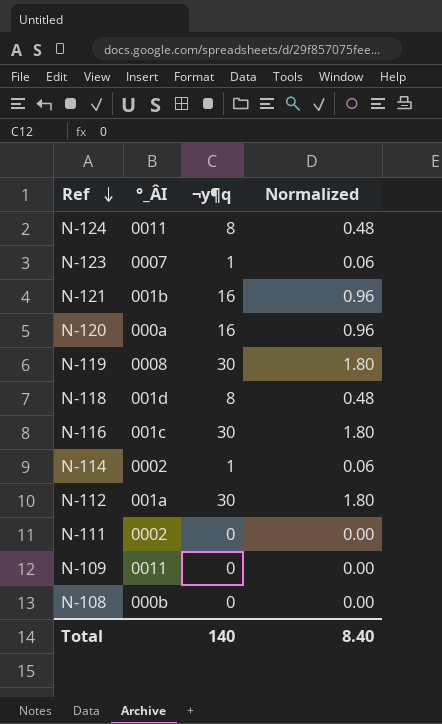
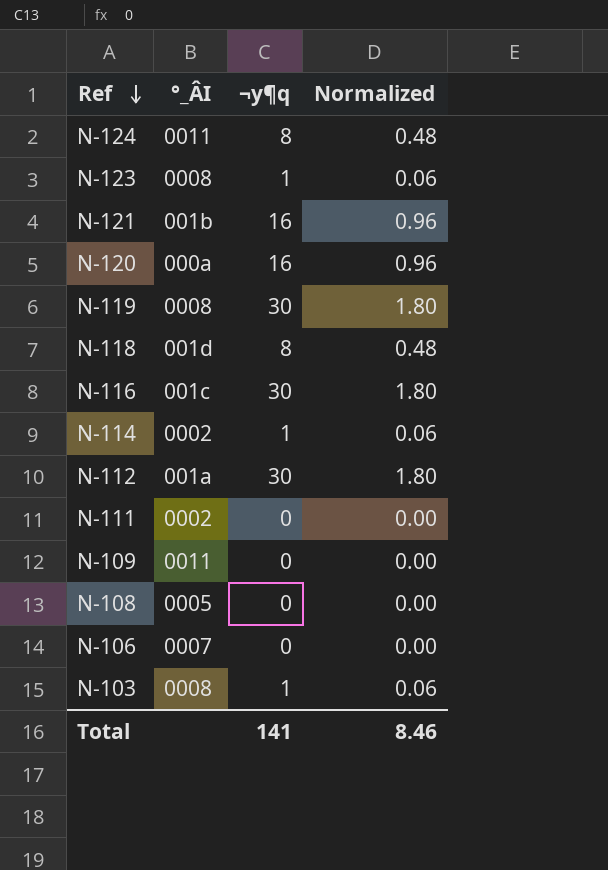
N-123 | °_ÂI: 0007 -> 0008
N-108 | °_ÂI: 000b -> 0005
row N-106: none -> 0007 | 0 | 0.00
row N-103: none -> 0008 | 1 | 0.06
Total | ¬y¶q: 140 -> 141
Total | Normalized: 8.40 -> 8.46

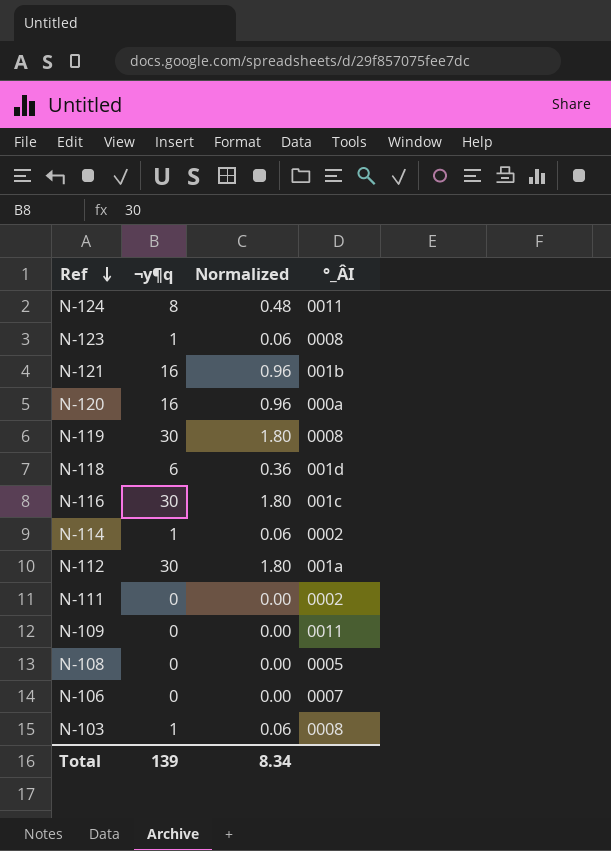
column °_ÂI | position: 2 -> 4
N-118 | ¬y¶q: 8 -> 6
N-118 | Normalized: 0.48 -> 0.36
Total | ¬y¶q: 141 -> 139
Total | Normalized: 8.46 -> 8.34

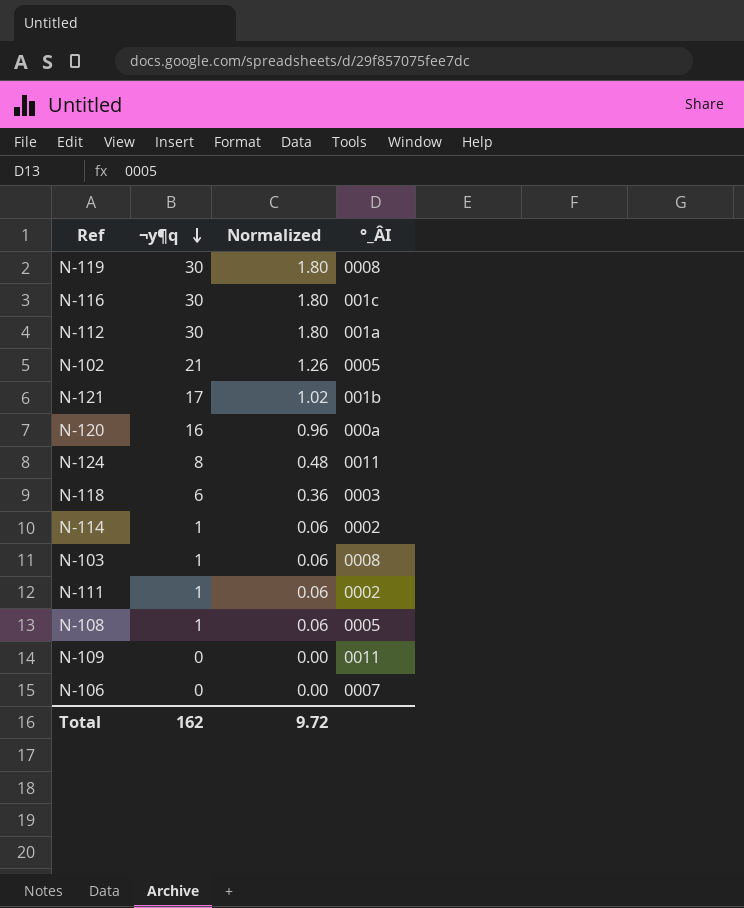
row order: Ref descending -> ¬y¶q descending
row N-123: 1 | 0.06 | 0008 -> none
row N-102: none -> 21 | 1.26 | 0005
N-121 | ¬y¶q: 16 -> 17
N-121 | Normalized: 0.96 -> 1.02
N-118 | °_ÂI: 001d -> 0003
N-111 | ¬y¶q: 0 -> 1
N-111 | Normalized: 0.00 -> 0.06
N-108 | ¬y¶q: 0 -> 1
N-108 | Normalized: 0.00 -> 0.06
Total | ¬y¶q: 139 -> 162
Total | Normalized: 8.34 -> 9.72

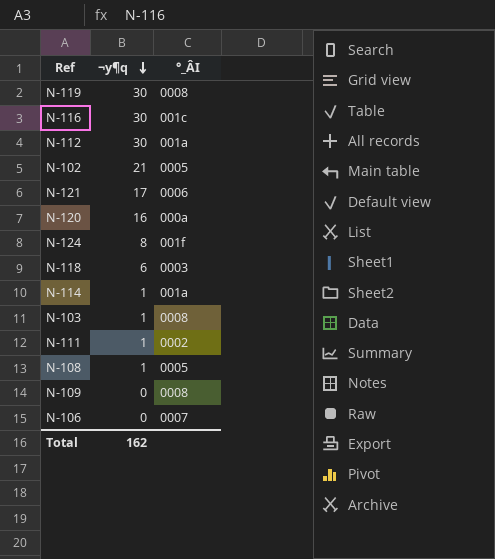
column Normalized | formula: [¬y¶q] * 0.06 -> none
N-121 | °_ÂI: 001b -> 0006
N-124 | °_ÂI: 0011 -> 001f
N-114 | °_ÂI: 0002 -> 001a
N-109 | °_ÂI: 0011 -> 0008

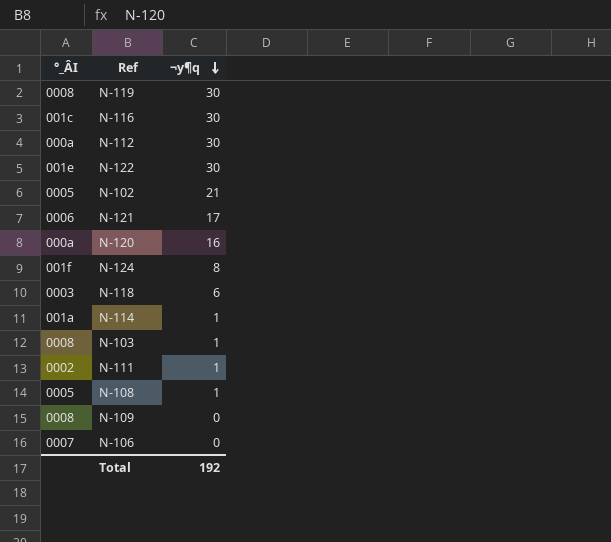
column °_ÂI | position: 3 -> 1
N-112 | °_ÂI: 001a -> 000a
row N-122: none -> 001e | 30
Total | ¬y¶q: 162 -> 192

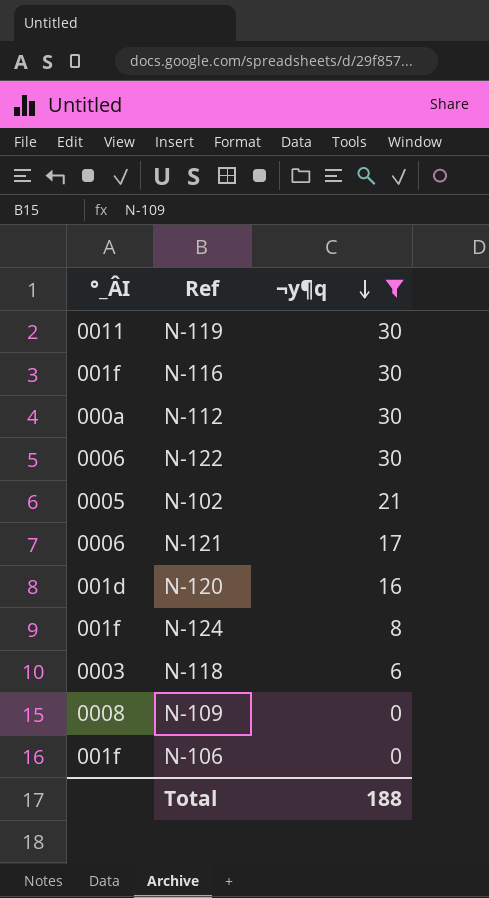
filter: none -> ¬y¶q != 1
N-119 | °_ÂI: 0008 -> 0011
N-116 | °_ÂI: 001c -> 001f
N-122 | °_ÂI: 001e -> 0006
N-120 | °_ÂI: 000a -> 001d
N-106 | °_ÂI: 0007 -> 001f
Total | ¬y¶q: 192 -> 188

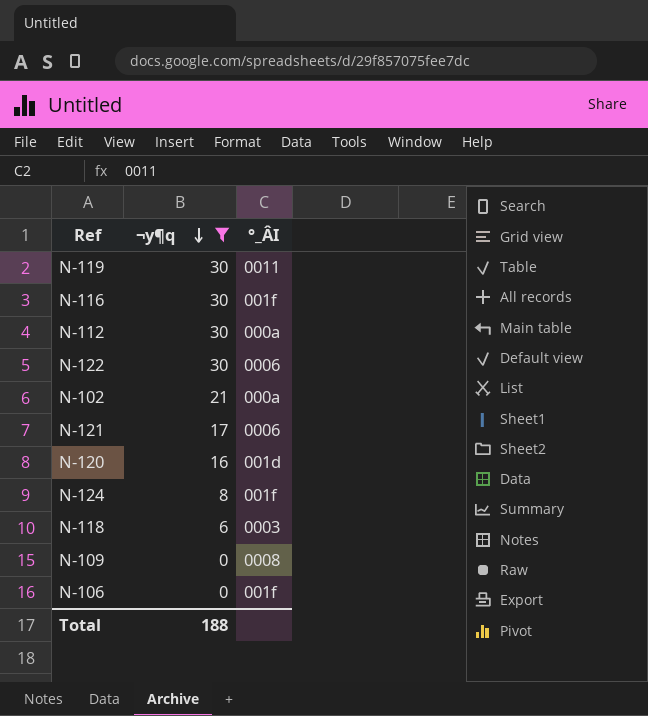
column °_ÂI | position: 1 -> 3
N-102 | °_ÂI: 0005 -> 000a

